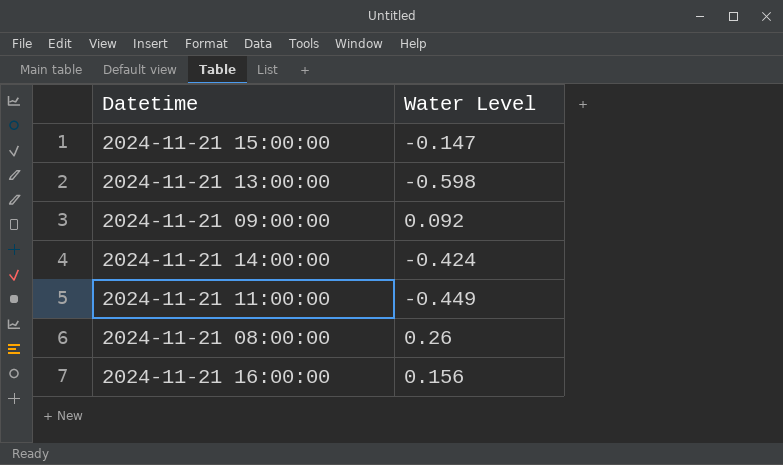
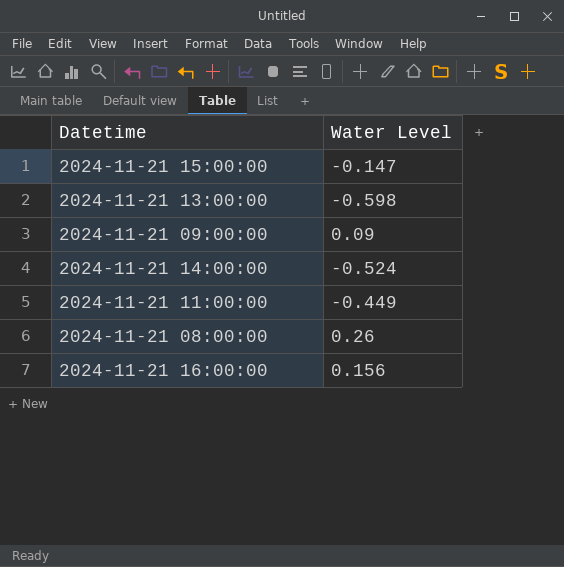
2024-11-21 09:00:00 | Water Level: 0.092 -> 0.09
2024-11-21 14:00:00 | Water Level: -0.424 -> -0.524

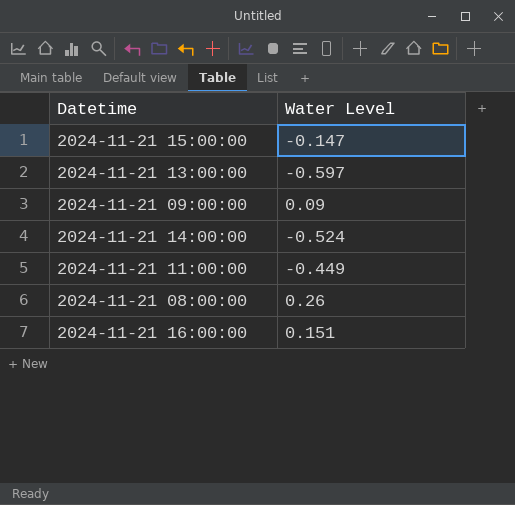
2024-11-21 13:00:00 | Water Level: -0.598 -> -0.597
2024-11-21 16:00:00 | Water Level: 0.156 -> 0.151

